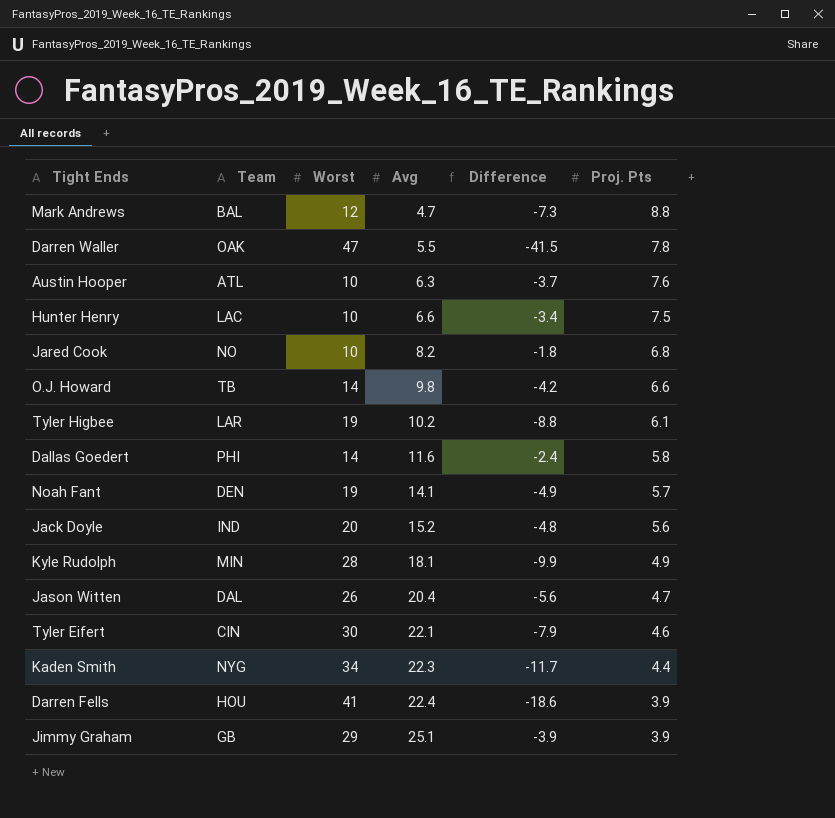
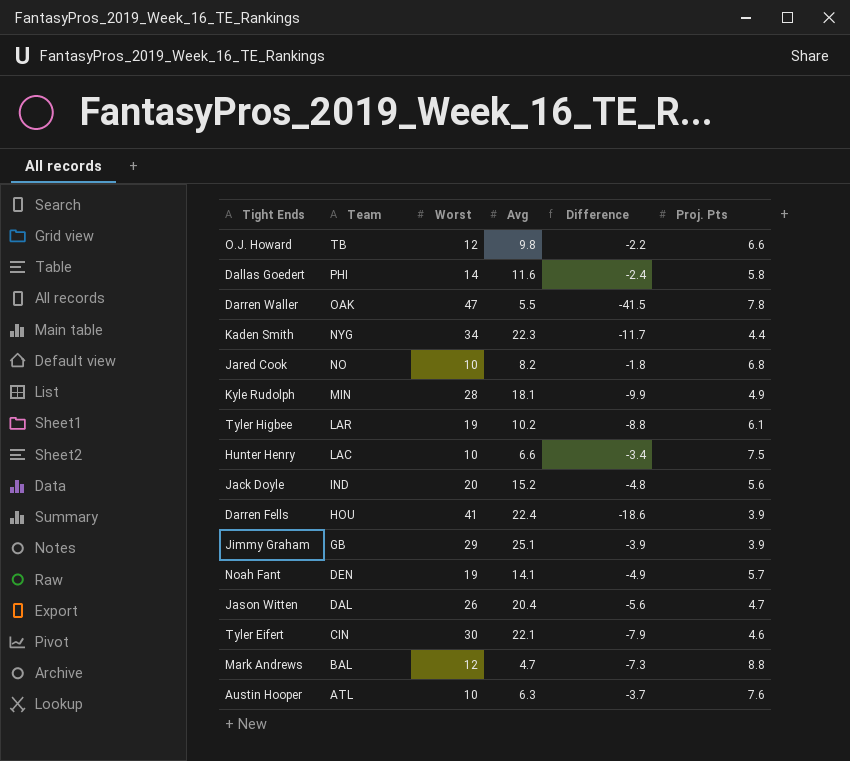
row order: Avg ascending -> Team descending
O.J. Howard | Worst: 14 -> 12
O.J. Howard | Difference: -4.2 -> -2.2

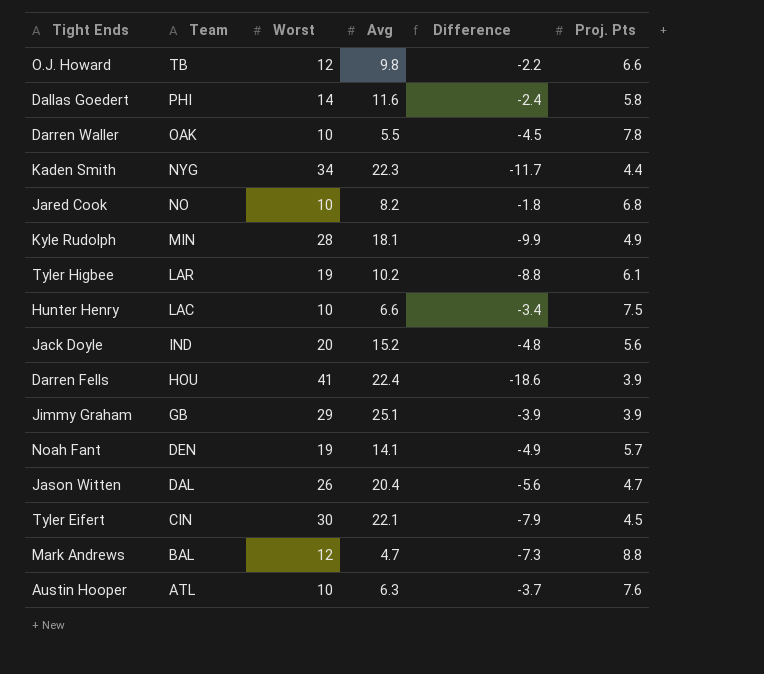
Darren Waller | Worst: 47 -> 10
Darren Waller | Difference: -41.5 -> -4.5
Tyler Eifert | Proj. Pts: 4.6 -> 4.5

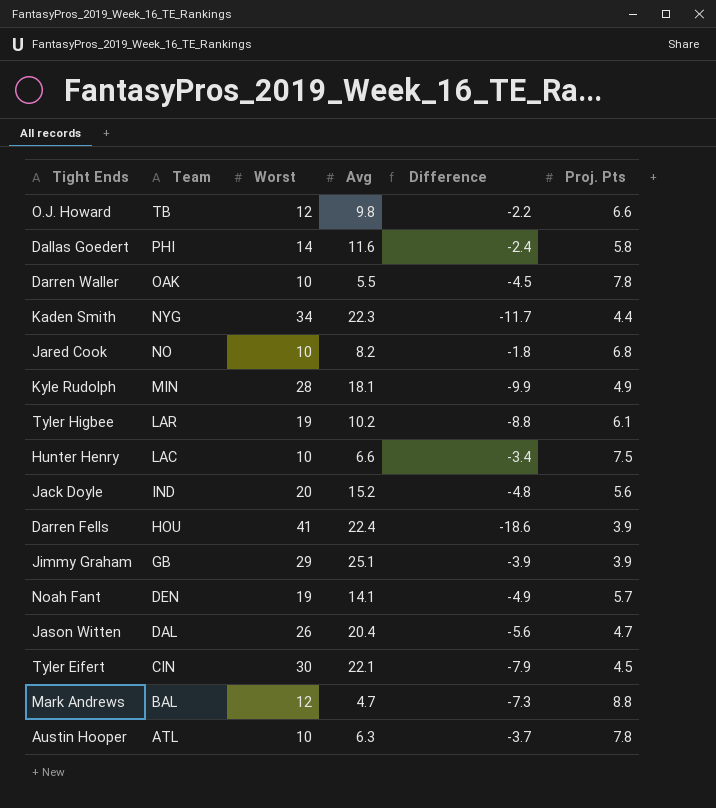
Austin Hooper | Proj. Pts: 7.6 -> 7.8

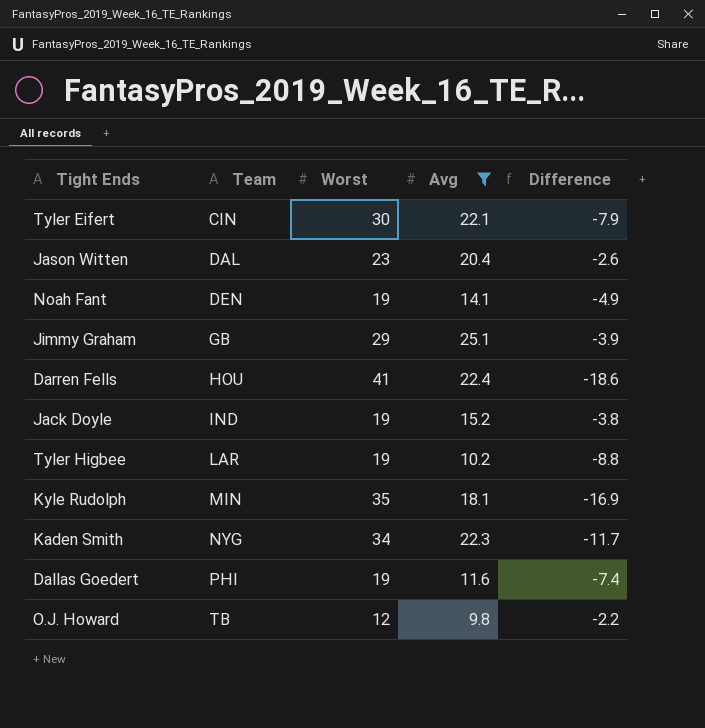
filter: none -> Avg >= 9.8
row order: Team descending -> Team ascending
column Proj. Pts | position: 6 -> none
Jason Witten | Worst: 26 -> 23
Jason Witten | Difference: -5.6 -> -2.6
Jack Doyle | Worst: 20 -> 19
Jack Doyle | Difference: -4.8 -> -3.8
Kyle Rudolph | Worst: 28 -> 35
Kyle Rudolph | Difference: -9.9 -> -16.9
Dallas Goedert | Worst: 14 -> 19
Dallas Goedert | Difference: -2.4 -> -7.4

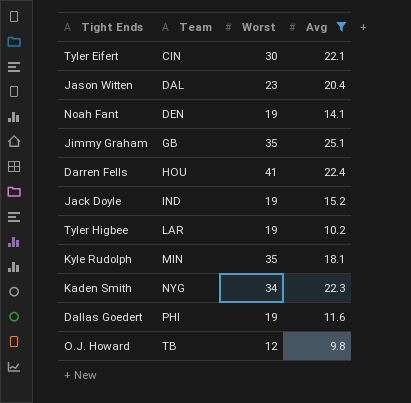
column Difference | formula: [Avg] - [Worst] -> none
Jimmy Graham | Worst: 29 -> 35

